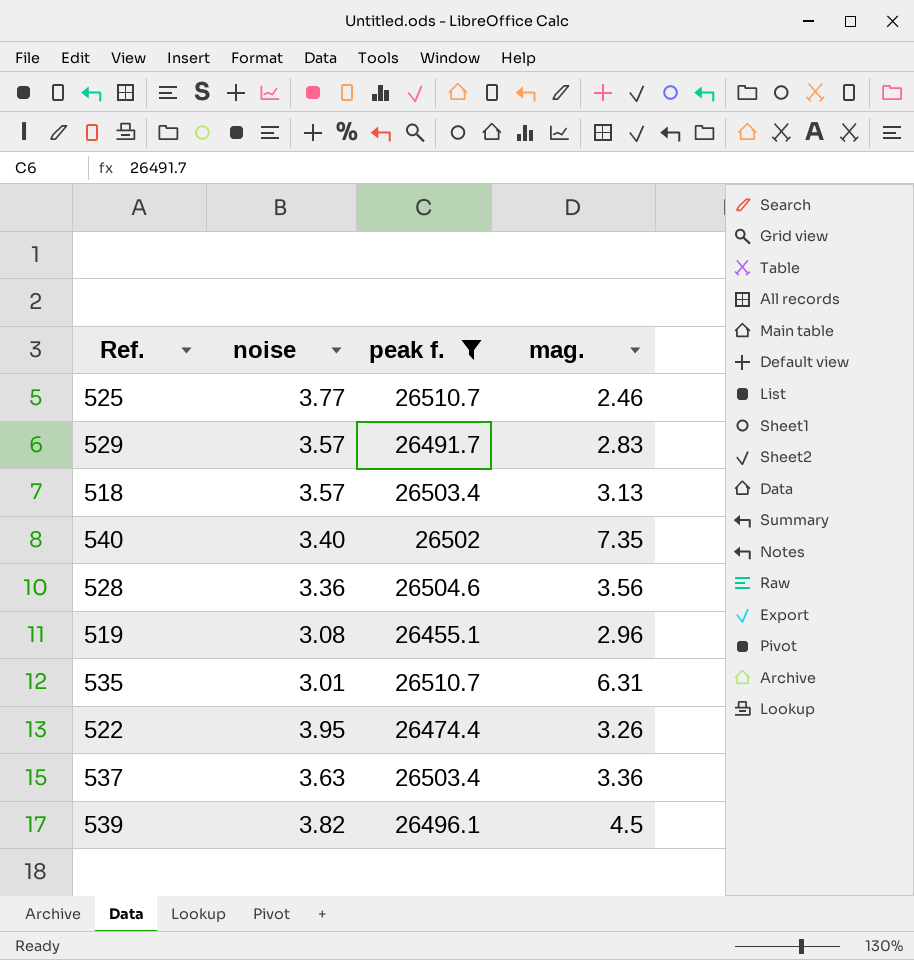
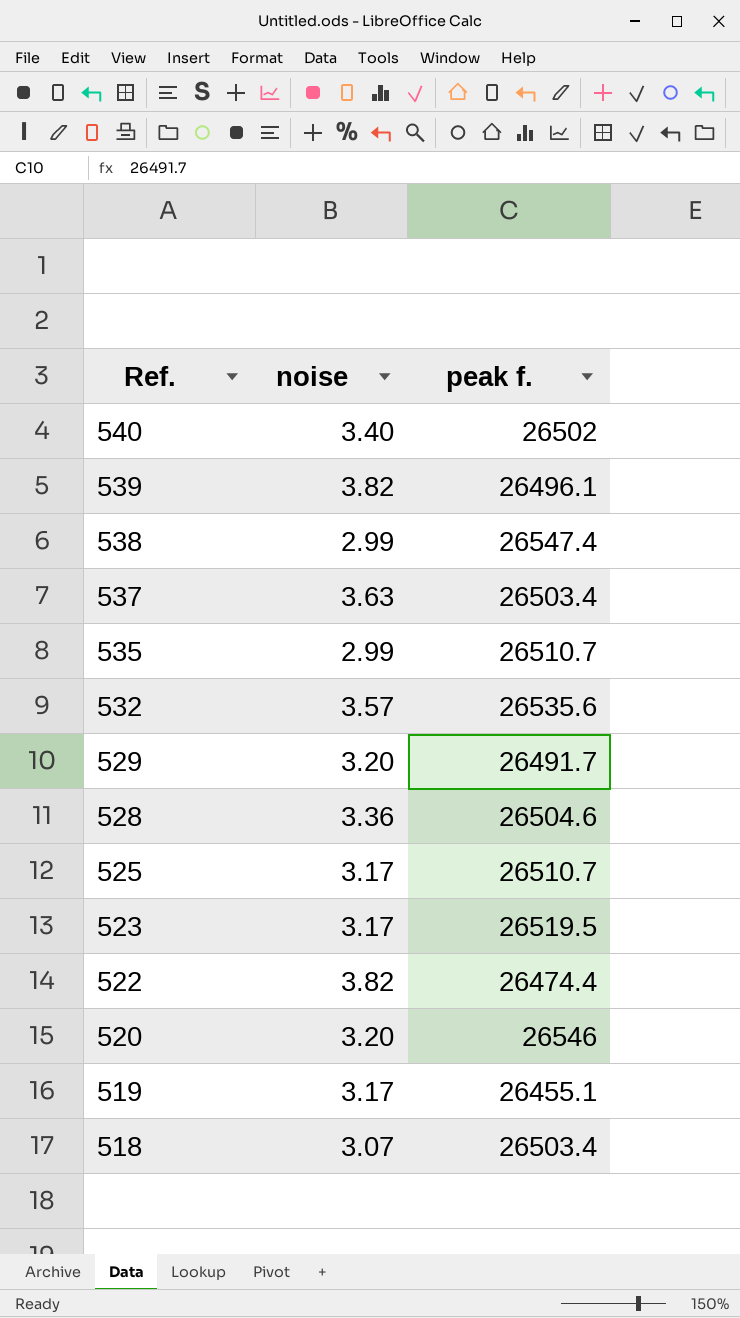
filter: peak f. <= 26510.7 -> none
row order: none -> Ref. descending
column mag. | position: 4 -> none
535 | noise: 3.01 -> 2.99
529 | noise: 3.57 -> 3.20
525 | noise: 3.77 -> 3.17
522 | noise: 3.95 -> 3.82
519 | noise: 3.08 -> 3.17
518 | noise: 3.57 -> 3.07

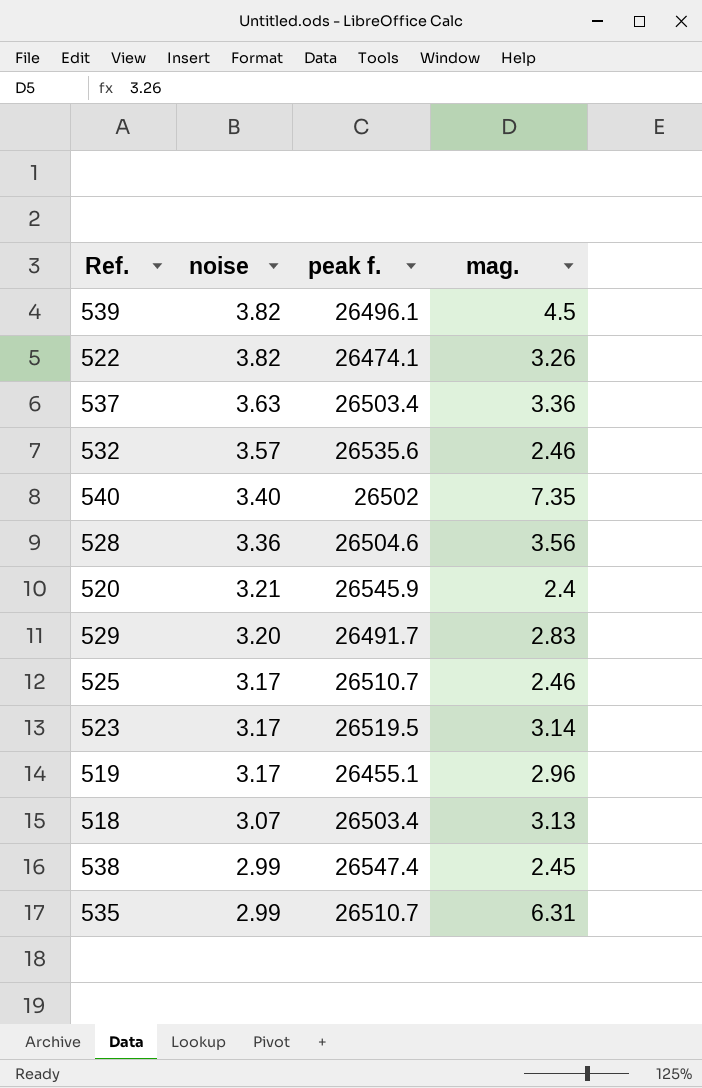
row order: Ref. descending -> noise descending
column mag. | position: none -> 4
522 | peak f.: 26474.4 -> 26474.1
520 | noise: 3.20 -> 3.21
520 | peak f.: 26546 -> 26545.9

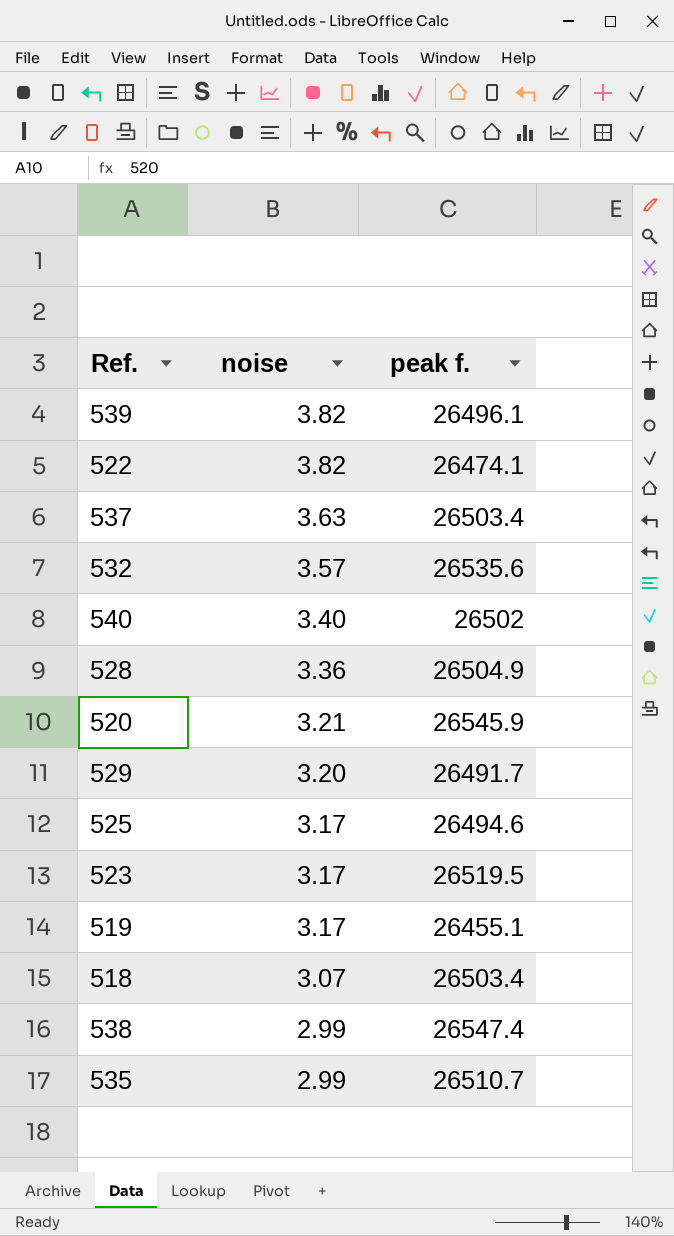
column mag. | position: 4 -> none
528 | peak f.: 26504.6 -> 26504.9
525 | peak f.: 26510.7 -> 26494.6

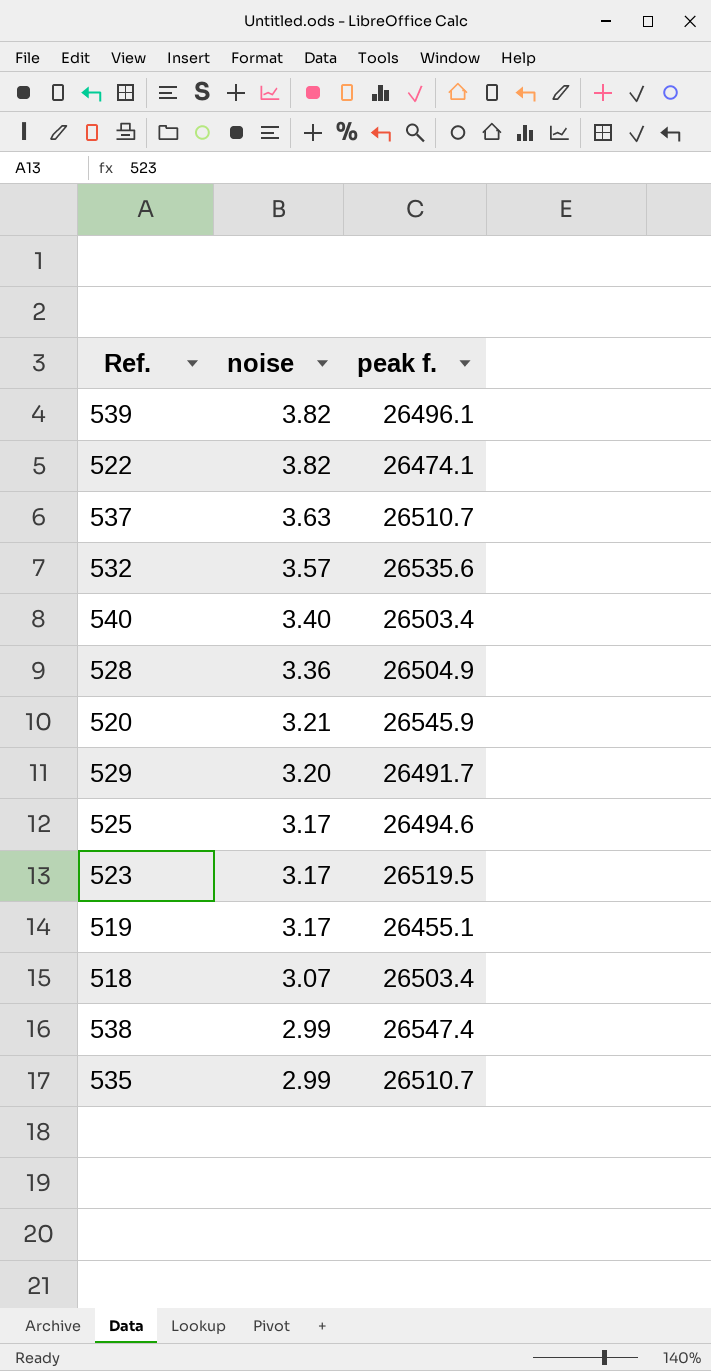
537 | peak f.: 26503.4 -> 26510.7
540 | peak f.: 26502 -> 26503.4

